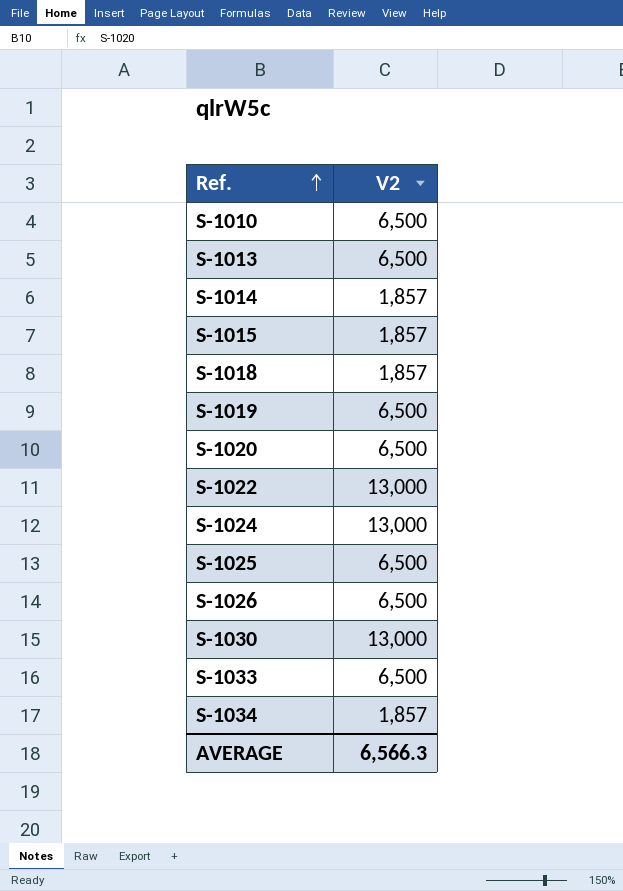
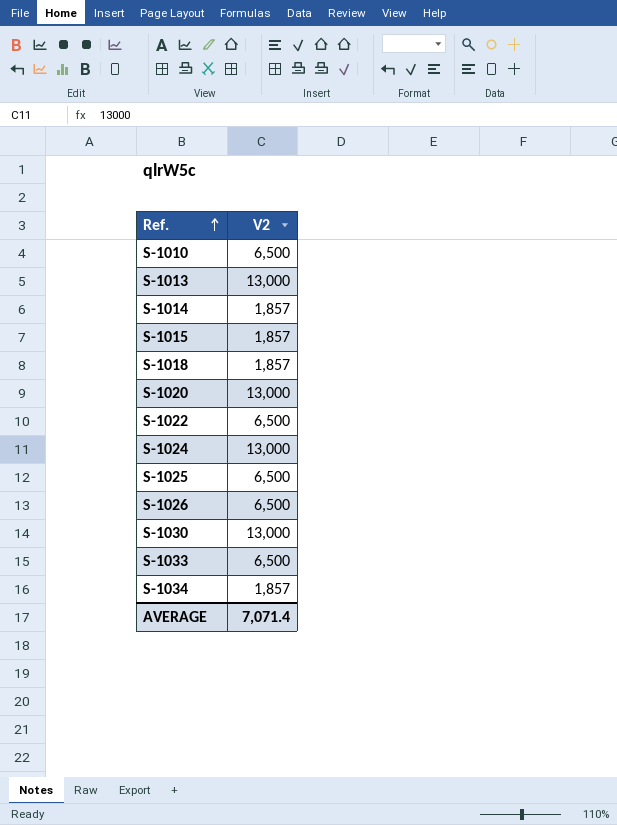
row S-1019: 6,500 -> none
S-1013 | V2: 6,500 -> 13,000
S-1020 | V2: 6,500 -> 13,000
S-1022 | V2: 13,000 -> 6,500
AVERAGE | V2: 6,566.3 -> 7,071.4

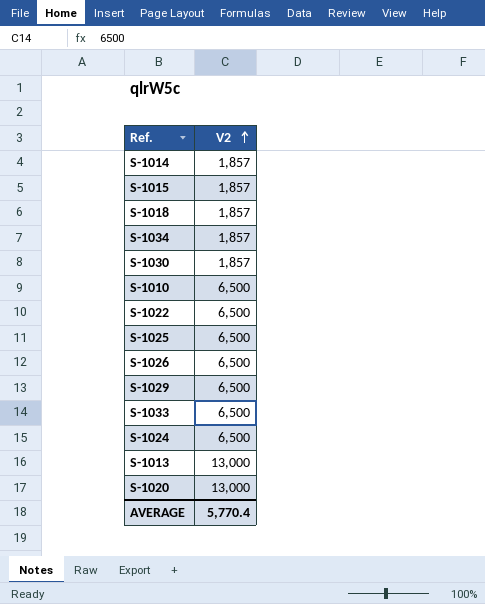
row order: Ref. ascending -> V2 ascending
S-1030 | V2: 13,000 -> 1,857
row S-1029: none -> 6,500
S-1024 | V2: 13,000 -> 6,500
AVERAGE | V2: 7,071.4 -> 5,770.4

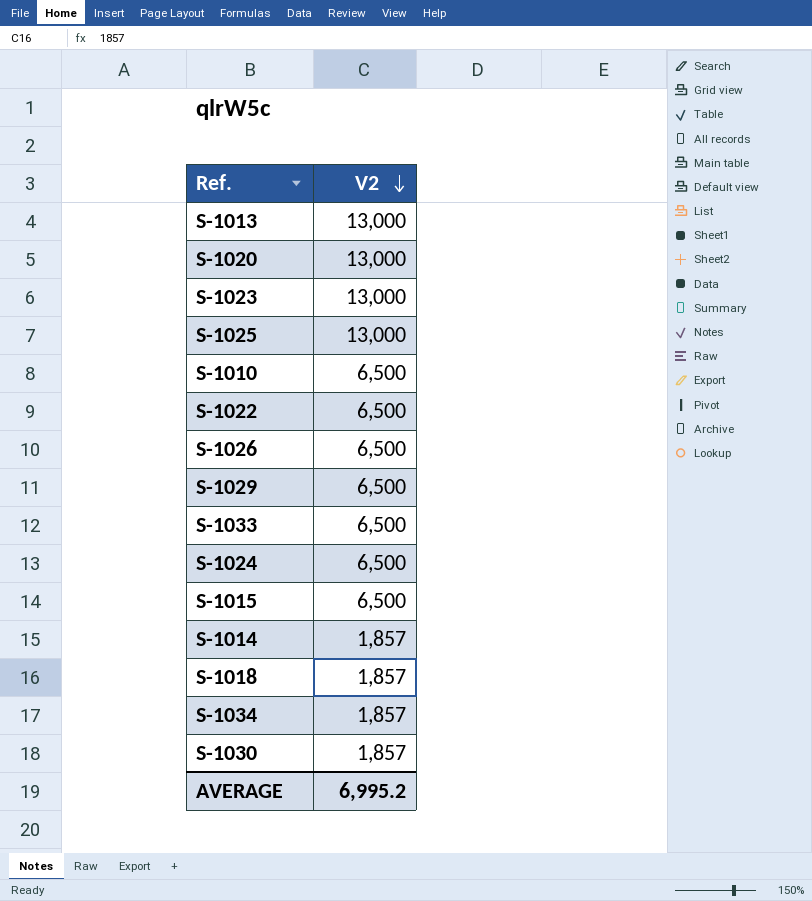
row order: V2 ascending -> V2 descending
row S-1023: none -> 13,000
S-1025 | V2: 6,500 -> 13,000
S-1015 | V2: 1,857 -> 6,500
AVERAGE | V2: 5,770.4 -> 6,995.2

